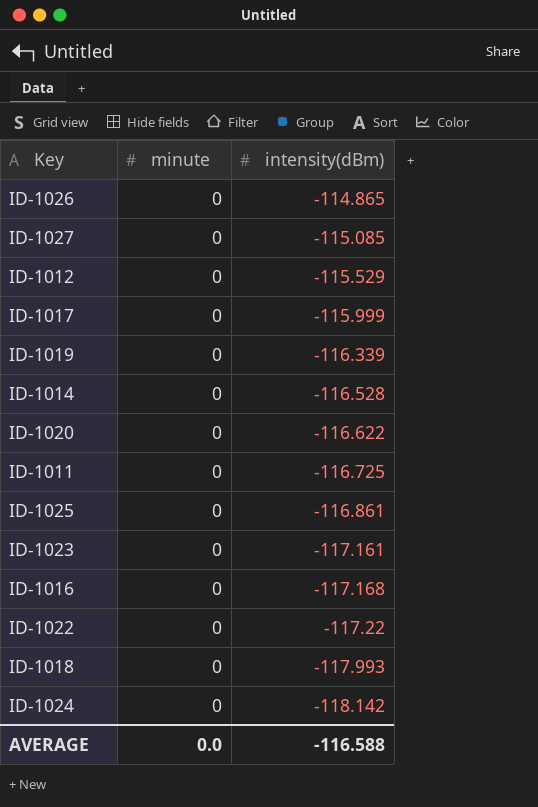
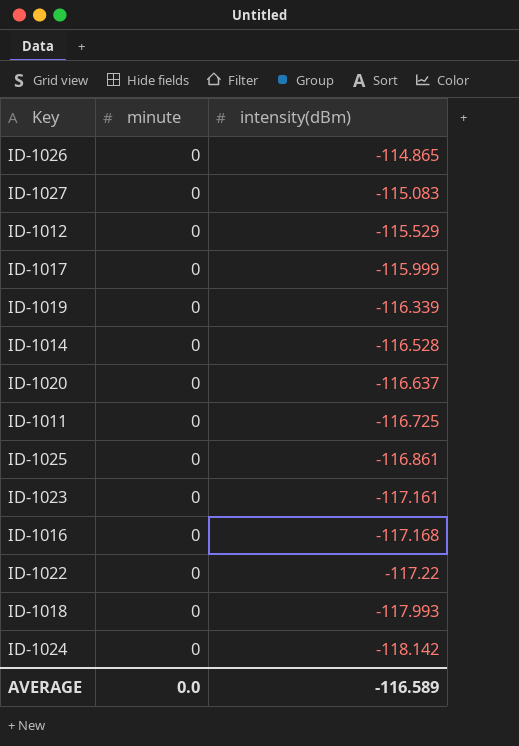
ID-1027 | intensity(dBm): -115.085 -> -115.083
ID-1020 | intensity(dBm): -116.622 -> -116.637
AVERAGE | intensity(dBm): -116.588 -> -116.589

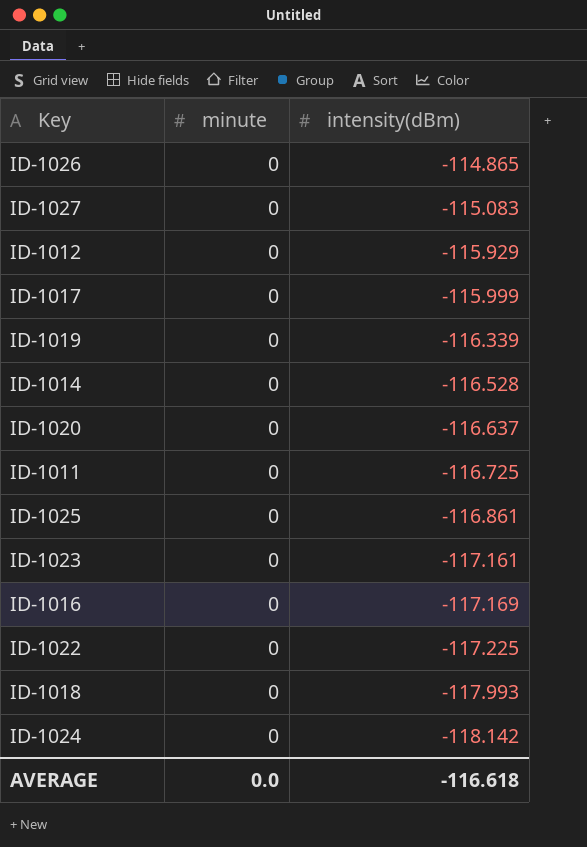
ID-1012 | intensity(dBm): -115.529 -> -115.929
ID-1016 | intensity(dBm): -117.168 -> -117.169
ID-1022 | intensity(dBm): -117.22 -> -117.225
AVERAGE | intensity(dBm): -116.589 -> -116.618

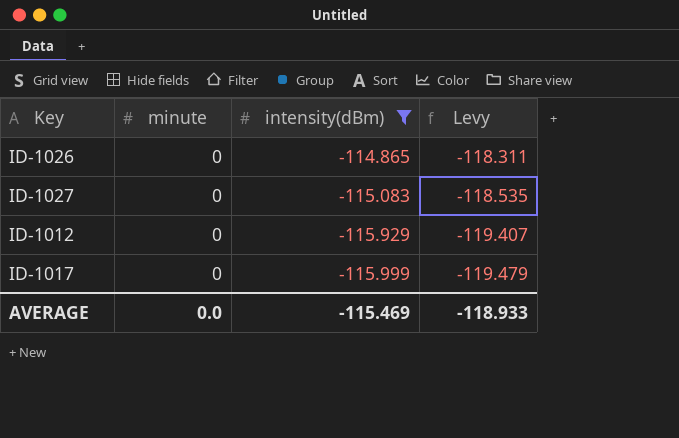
filter: none -> intensity(dBm) >= -115.999
column Levy | formula: none -> [intensity(dBm)] * 1.03
AVERAGE | intensity(dBm): -116.618 -> -115.469

